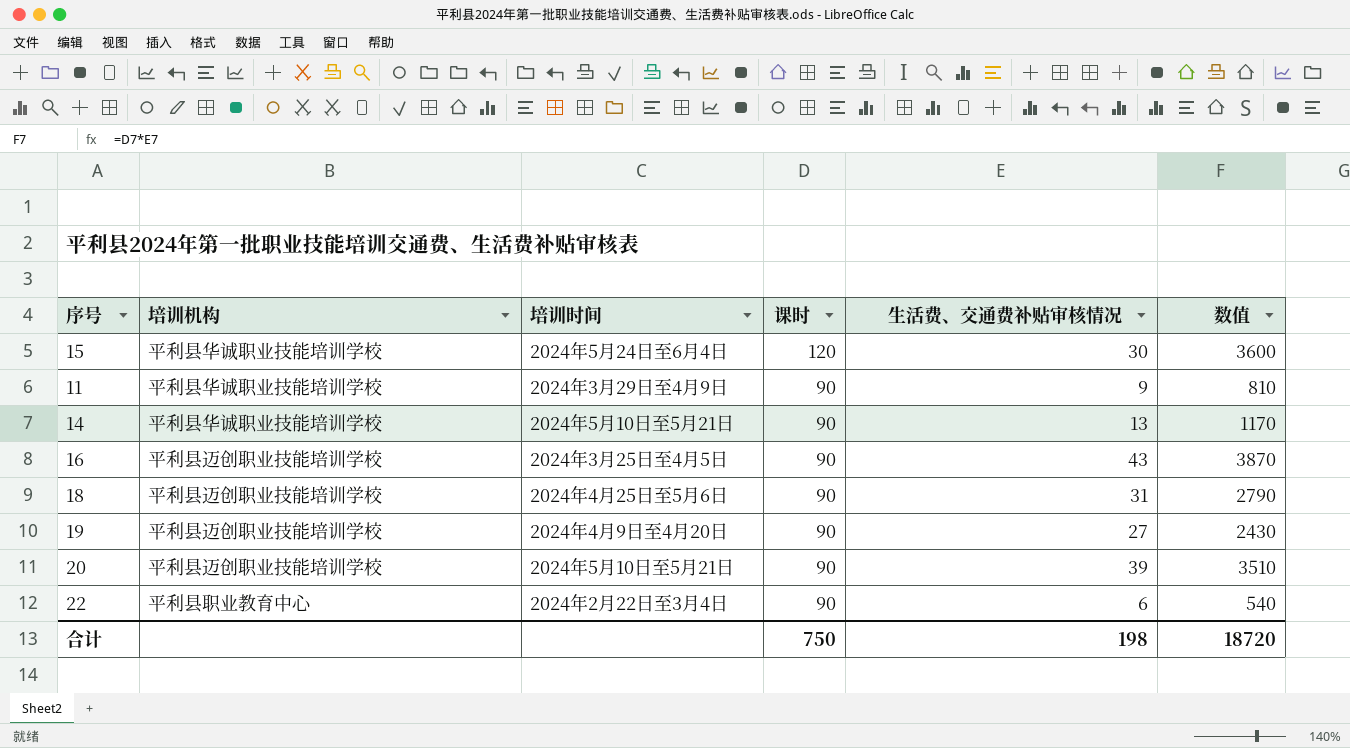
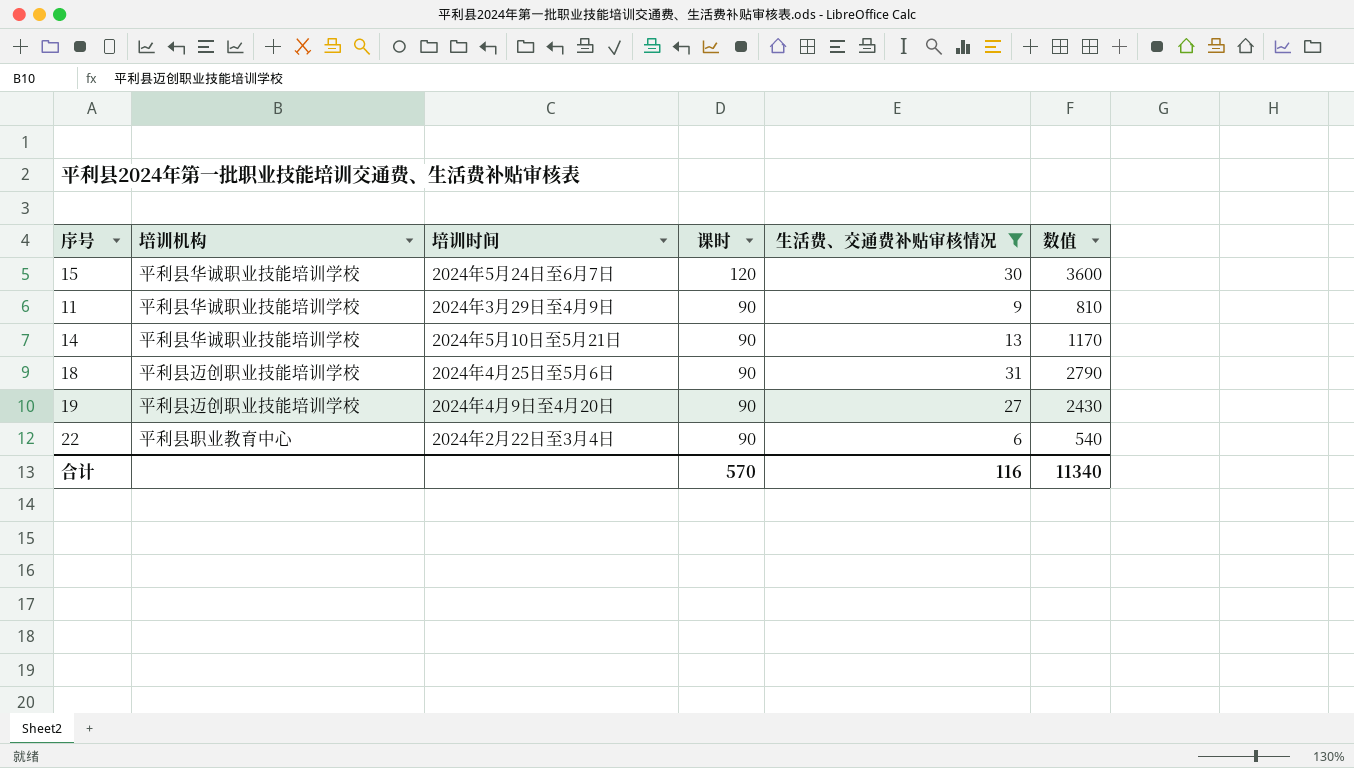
filter: none -> 生活费、交通费补贴审核情况 <= 31
15 | 培训时间: 2024年5月24日至6月4日 -> 2024年5月24日至6月7日
合计 | 课时: 750 -> 570
合计 | 生活费、交通费补贴审核情况: 198 -> 116
合计 | 数值: 18720 -> 11340

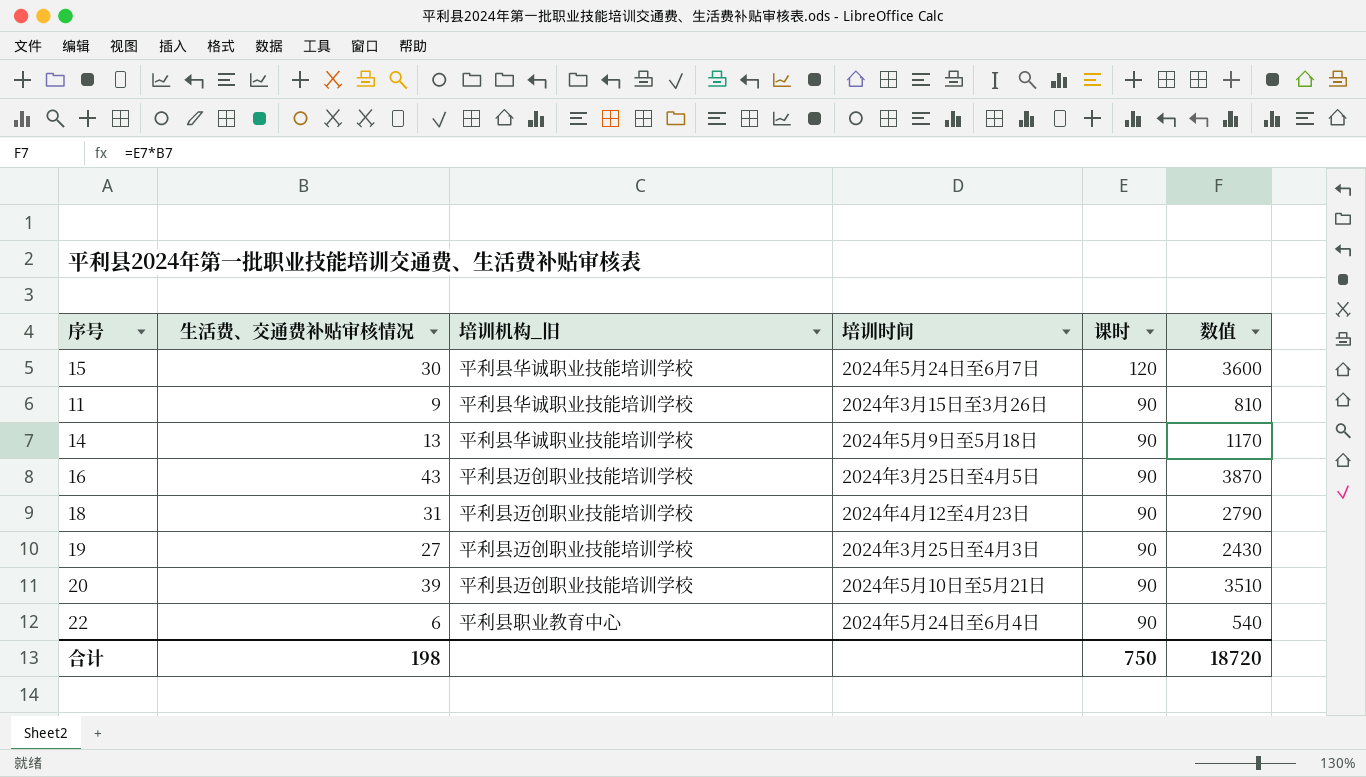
filter: 生活费、交通费补贴审核情况 <= 31 -> none
column 生活费、交通费补贴审核情况 | position: 5 -> 2
column name: 培训机构 -> 培训机构_旧
11 | 培训时间: 2024年3月29日至4月9日 -> 2024年3月15日至3月26日
14 | 培训时间: 2024年5月10日至5月21日 -> 2024年5月9日至5月18日
18 | 培训时间: 2024年4月25日至5月6日 -> 2024年4月12至4月23日
19 | 培训时间: 2024年4月9日至4月20日 -> 2024年3月25日至4月3日
22 | 培训时间: 2024年2月22日至3月4日 -> 2024年5月24日至6月4日
合计 | 生活费、交通费补贴审核情况: 116 -> 198
合计 | 课时: 570 -> 750
合计 | 数值: 11340 -> 18720

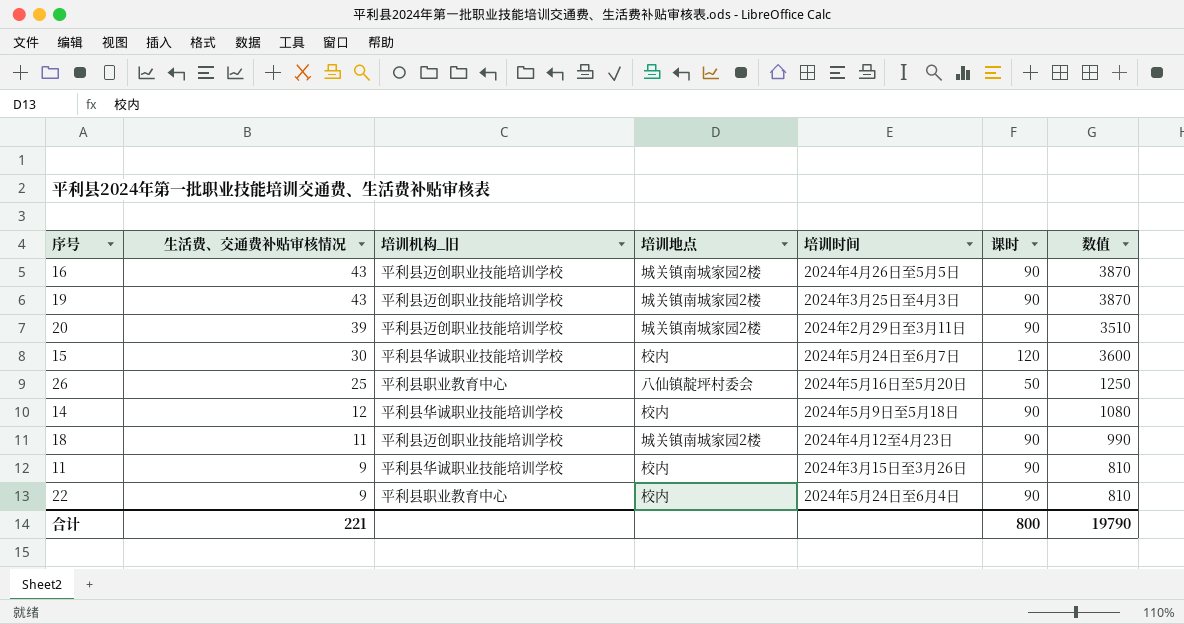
row order: 课时 descending -> 生活费、交通费补贴审核情况 descending
column 培训地点 | position: none -> 4
16 | 培训时间: 2024年3月25日至4月5日 -> 2024年4月26日至5月5日
19 | 生活费、交通费补贴审核情况: 27 -> 43
19 | 数值: 2430 -> 3870
20 | 培训时间: 2024年5月10日至5月21日 -> 2024年2月29日至3月11日
row 26: none -> 25 | 平利县职业教育中心 | 八仙镇靛坪村委会 | 2024年5月16日至5月20日 | 50 | 1250
14 | 生活费、交通费补贴审核情况: 13 -> 12
14 | 数值: 1170 -> 1080
18 | 生活费、交通费补贴审核情况: 31 -> 11
18 | 数值: 2790 -> 990
22 | 生活费、交通费补贴审核情况: 6 -> 9
22 | 数值: 540 -> 810
合计 | 生活费、交通费补贴审核情况: 198 -> 221
合计 | 课时: 750 -> 800
合计 | 数值: 18720 -> 19790

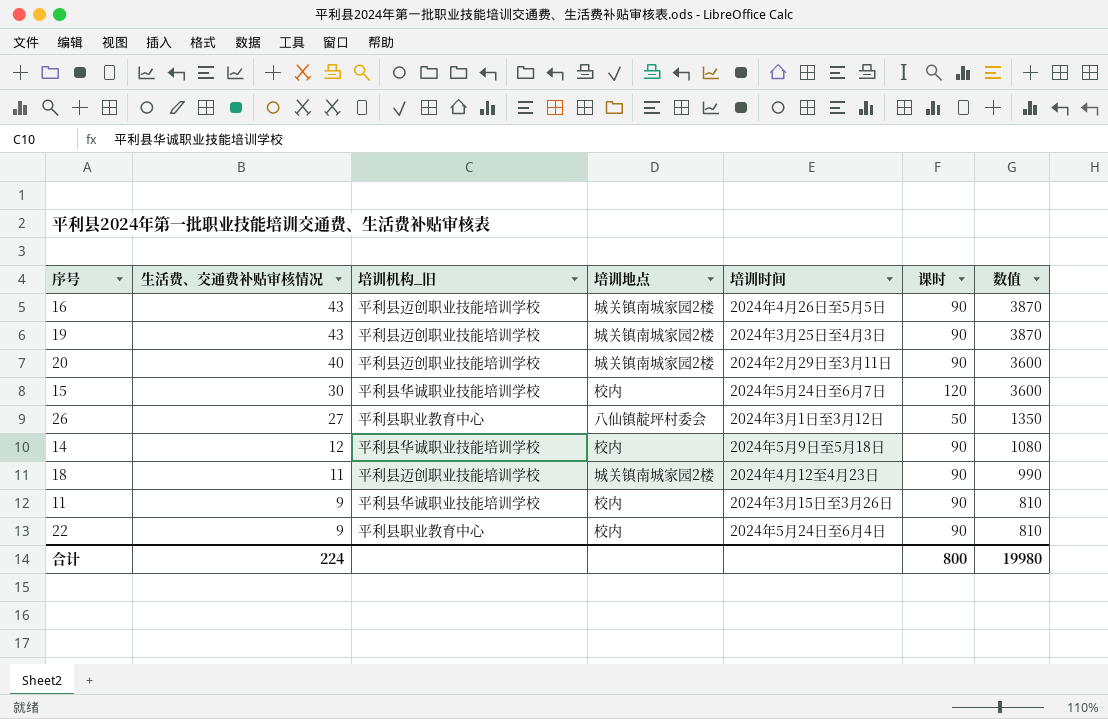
20 | 生活费、交通费补贴审核情况: 39 -> 40
20 | 数值: 3510 -> 3600
26 | 生活费、交通费补贴审核情况: 25 -> 27
26 | 培训时间: 2024年5月16日至5月20日 -> 2024年3月1日至3月12日
26 | 数值: 1250 -> 1350
合计 | 生活费、交通费补贴审核情况: 221 -> 224
合计 | 数值: 19790 -> 19980

